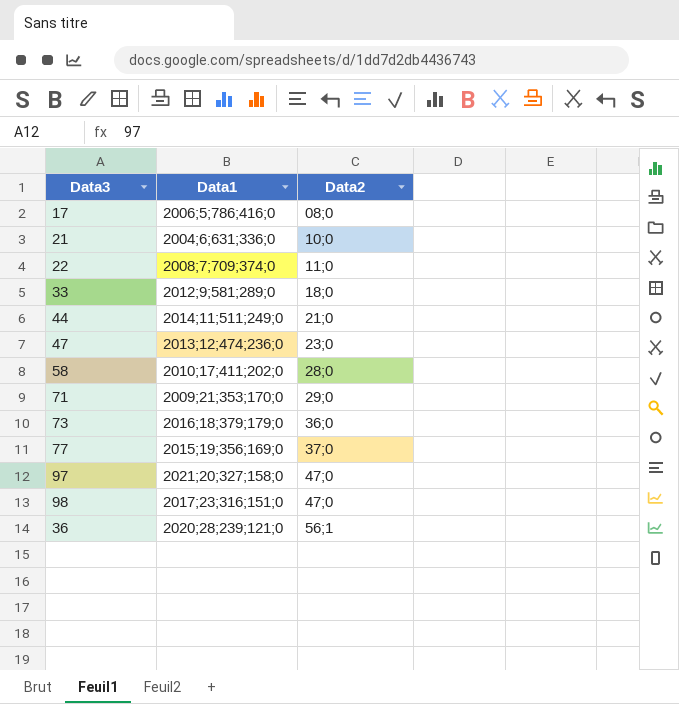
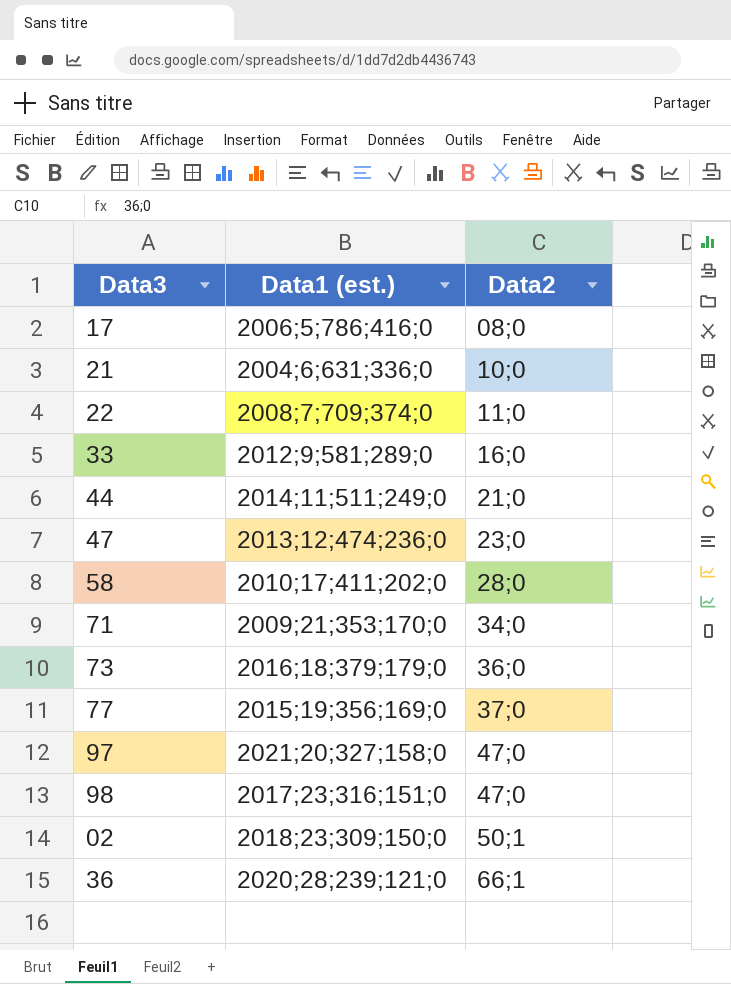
column name: Data1 -> Data1 (est.)
33 | Data2: 18;0 -> 16;0
71 | Data2: 29;0 -> 34;0
row 02: none -> 2018;23;309;150;0 | 50;1
36 | Data2: 56;1 -> 66;1

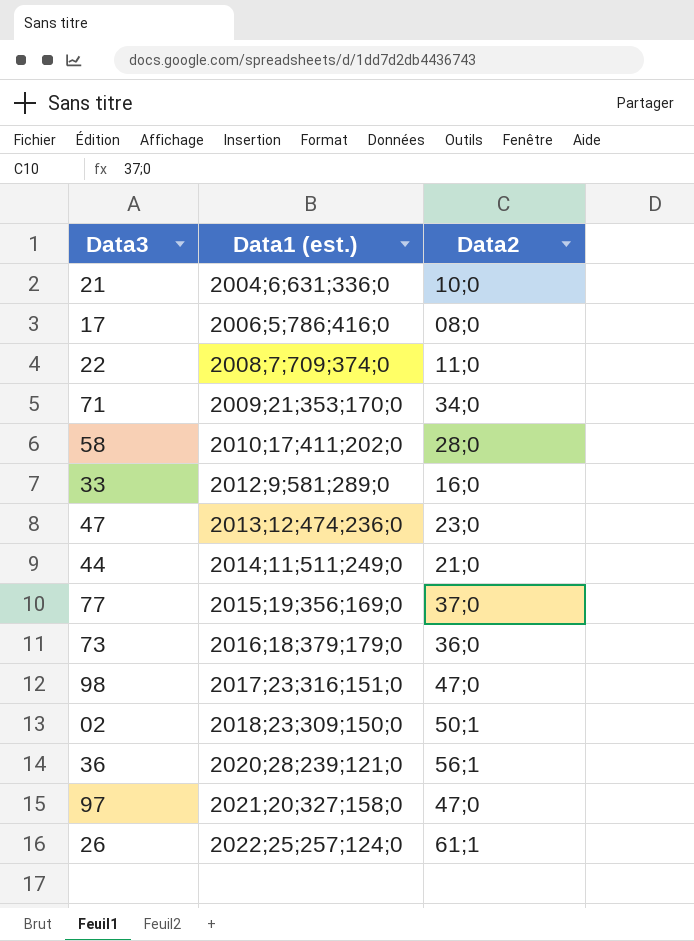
row order: Data2 ascending -> Data1 (est.) ascending
36 | Data2: 66;1 -> 56;1
row 26: none -> 2022;25;257;124;0 | 61;1

